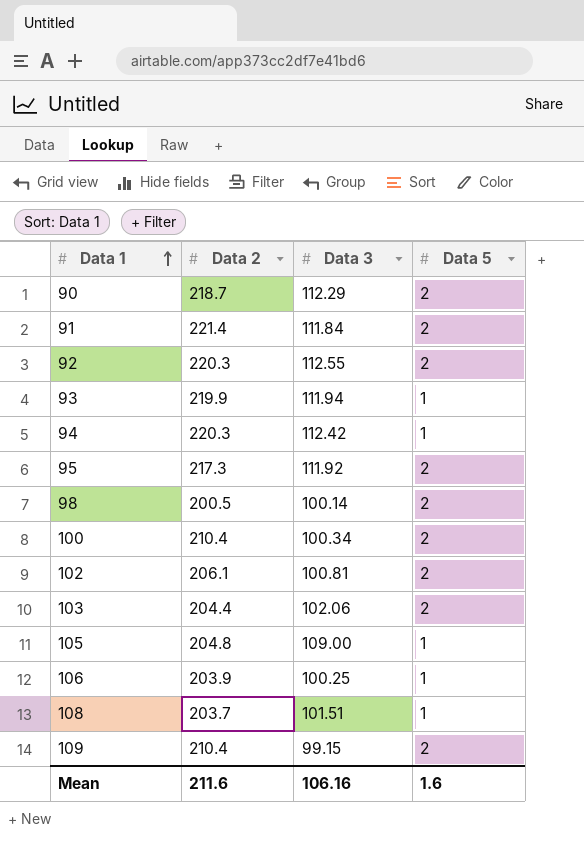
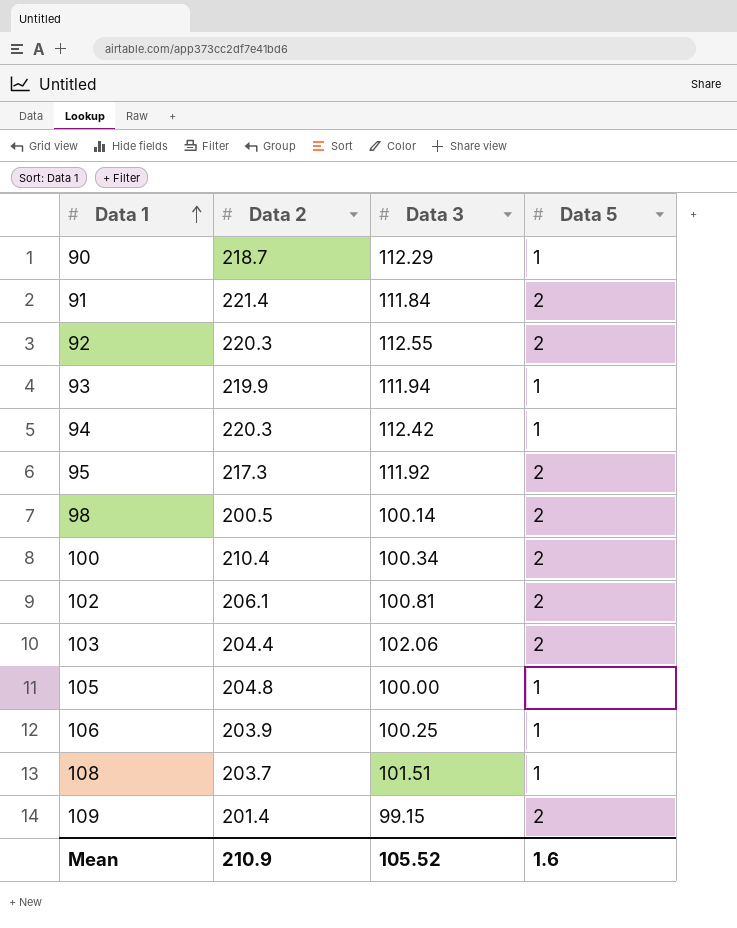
90 | Data 5: 2 -> 1
105 | Data 3: 109.00 -> 100.00
109 | Data 2: 210.4 -> 201.4
Mean | Data 2: 211.6 -> 210.9
Mean | Data 3: 106.16 -> 105.52

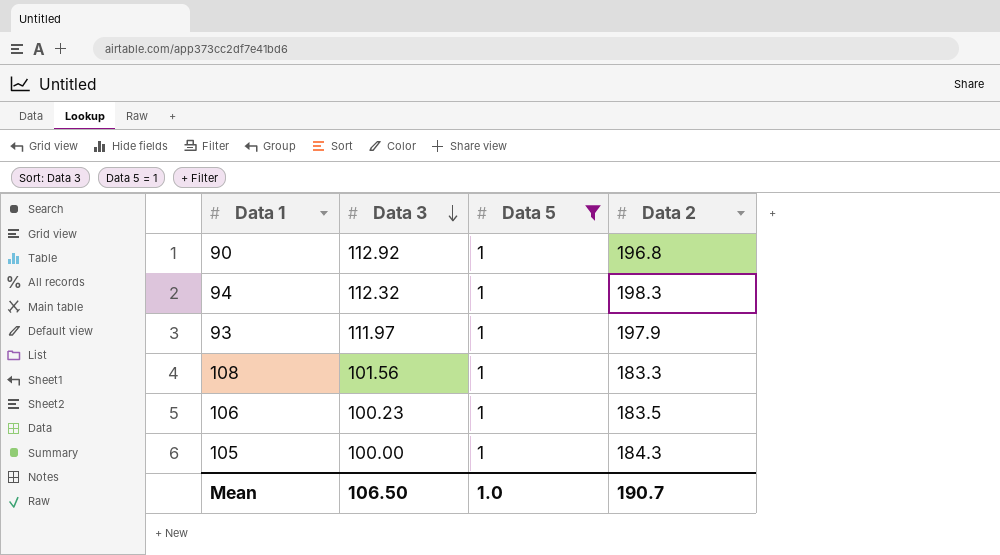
filter: none -> Data 5 = 1
row order: Data 1 ascending -> Data 3 descending
column Data 2 | position: 2 -> 4
90 | Data 3: 112.29 -> 112.92
90 | Data 2: 218.7 -> 196.8
94 | Data 3: 112.42 -> 112.32
94 | Data 2: 220.3 -> 198.3
93 | Data 3: 111.94 -> 111.97
93 | Data 2: 219.9 -> 197.9
108 | Data 3: 101.51 -> 101.56
108 | Data 2: 203.7 -> 183.3
106 | Data 3: 100.25 -> 100.23
106 | Data 2: 203.9 -> 183.5
105 | Data 2: 204.8 -> 184.3
Mean | Data 3: 105.52 -> 106.50
Mean | Data 5: 1.6 -> 1.0
Mean | Data 2: 210.9 -> 190.7

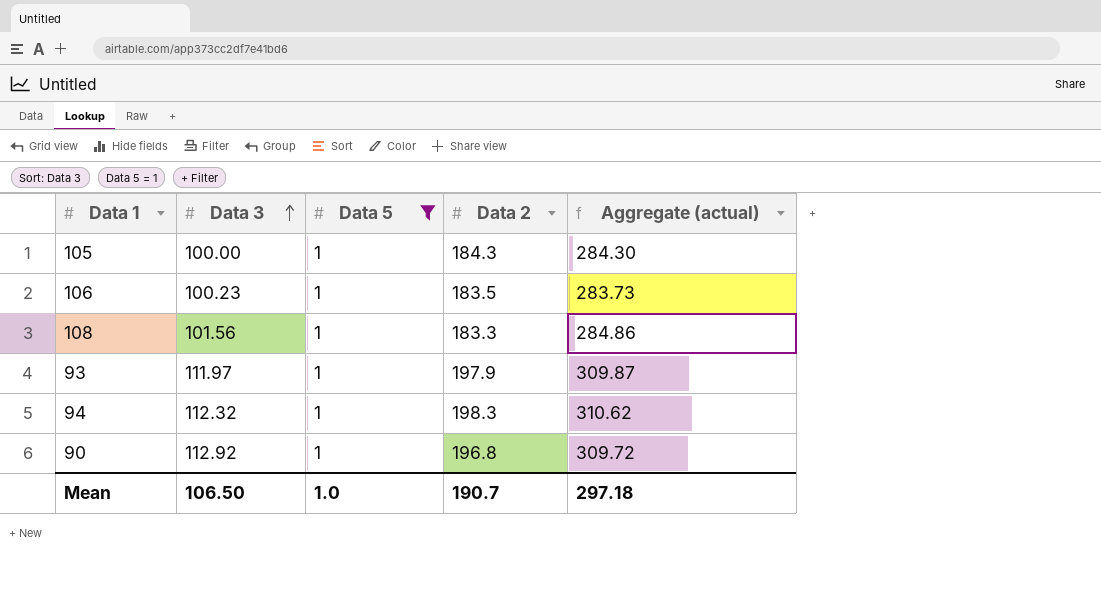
row order: Data 3 descending -> Data 3 ascending
column Aggregate (actual) | formula: none -> [Data 3] + [Data 2]

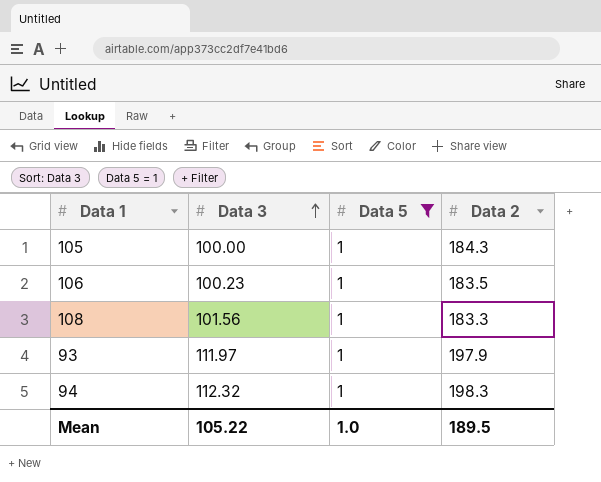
column Aggregate (actual) | formula: [Data 3] + [Data 2] -> none
row 90: 112.92 | 1 | 196.8 | 309.72 -> none
Mean | Data 3: 106.50 -> 105.22
Mean | Data 2: 190.7 -> 189.5

